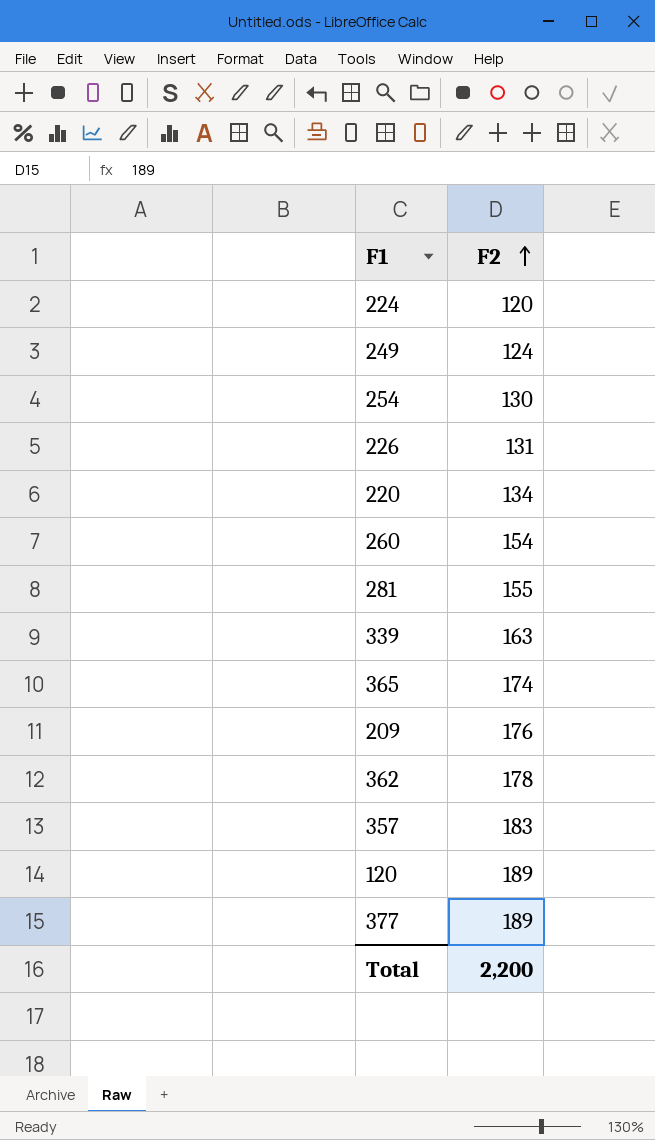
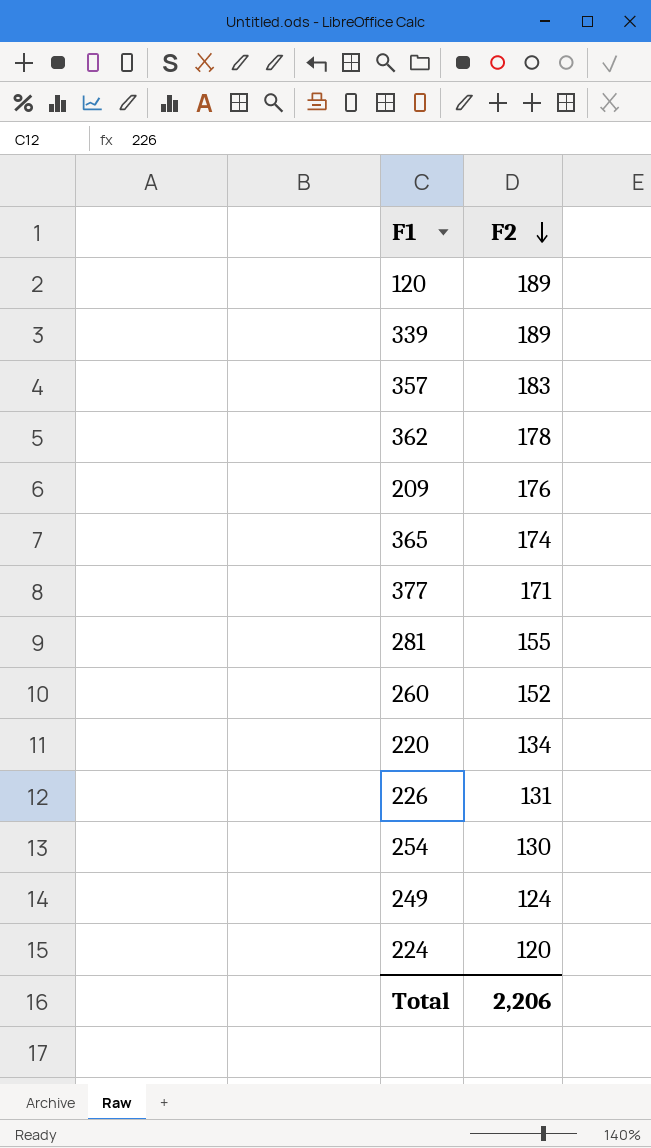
row order: F2 ascending -> F2 descending
339 | F2: 163 -> 189
377 | F2: 189 -> 171
260 | F2: 154 -> 152
Total | F2: 2,200 -> 2,206

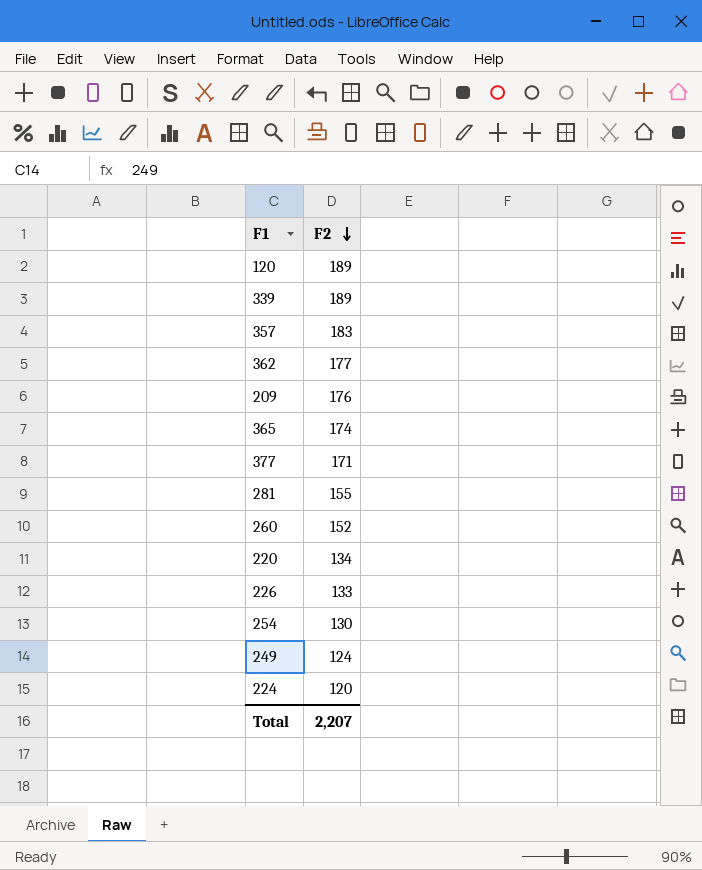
362 | F2: 178 -> 177
226 | F2: 131 -> 133
Total | F2: 2,206 -> 2,207

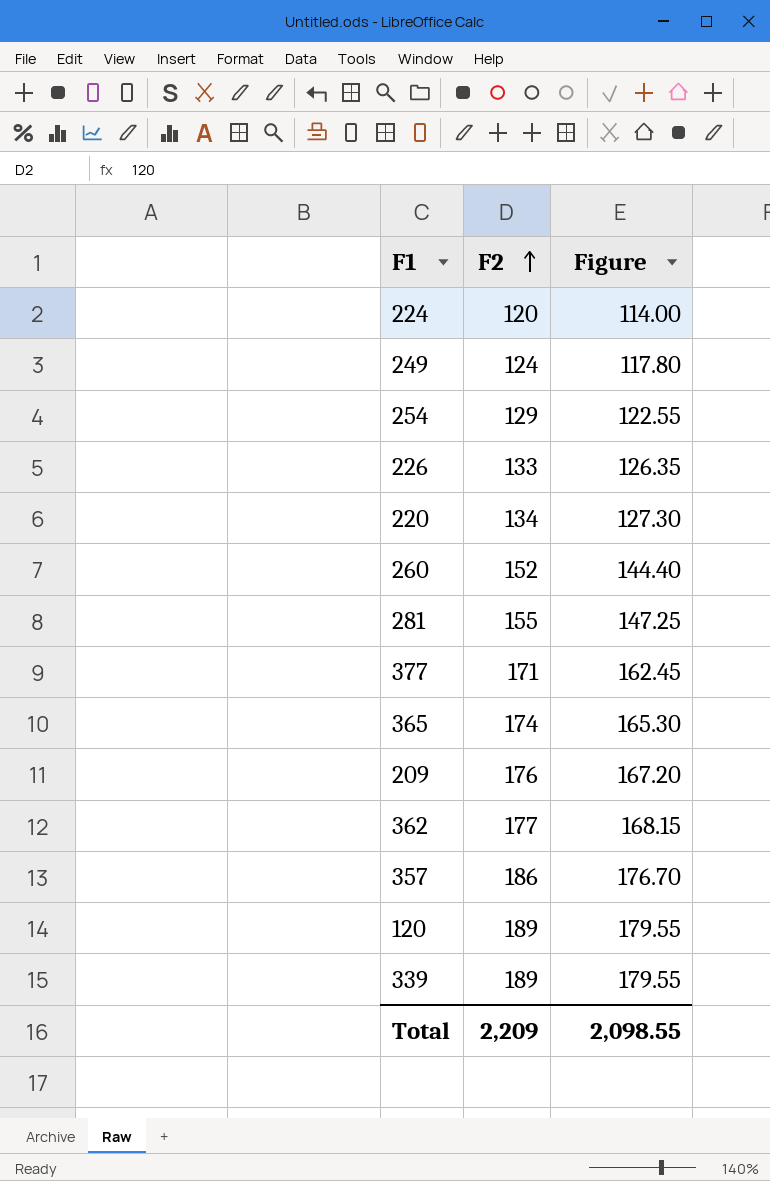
row order: F2 descending -> F2 ascending
column Figure | formula: none -> [F2] * 0.95
254 | F2: 130 -> 129
357 | F2: 183 -> 186
Total | F2: 2,207 -> 2,209

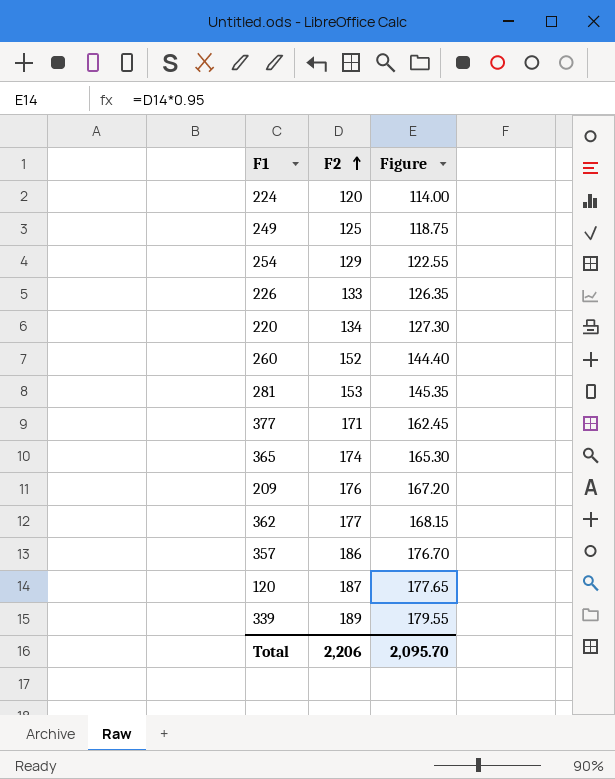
249 | F2: 124 -> 125
249 | Figure: 117.80 -> 118.75
281 | F2: 155 -> 153
281 | Figure: 147.25 -> 145.35
120 | F2: 189 -> 187
120 | Figure: 179.55 -> 177.65
Total | F2: 2,209 -> 2,206
Total | Figure: 2,098.55 -> 2,095.70

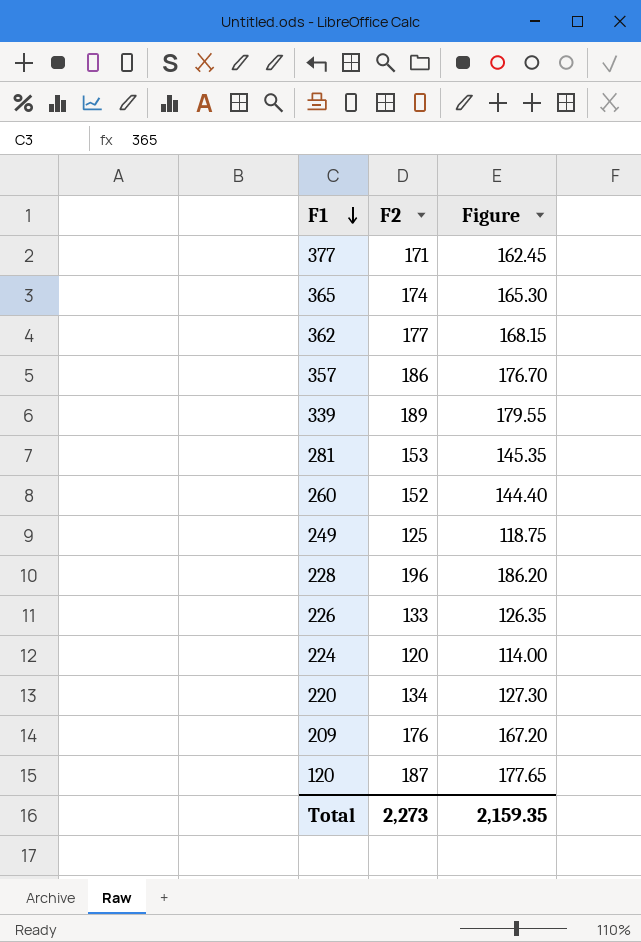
row order: F2 ascending -> F1 descending
row 254: 129 | 122.55 -> none
row 228: none -> 196 | 186.20
Total | F2: 2,206 -> 2,273
Total | Figure: 2,095.70 -> 2,159.35

